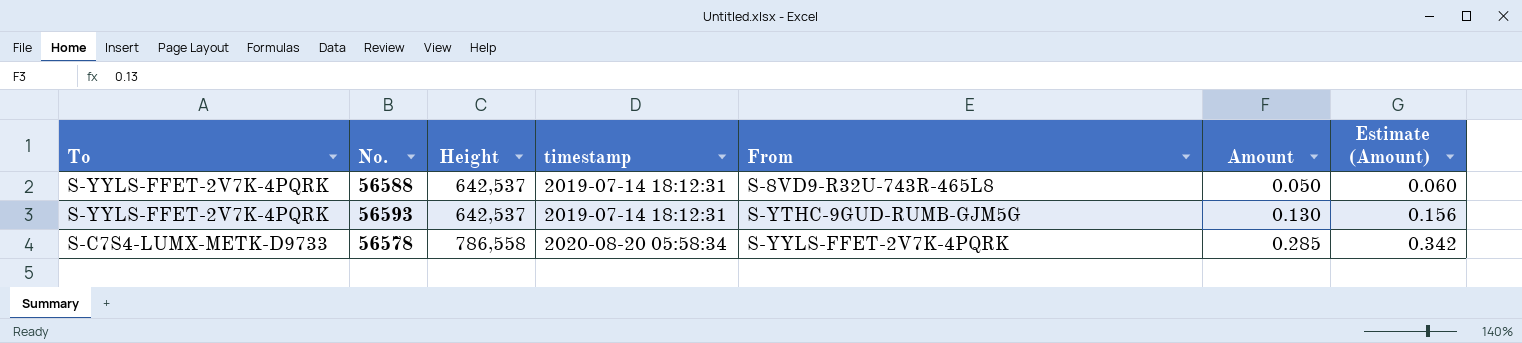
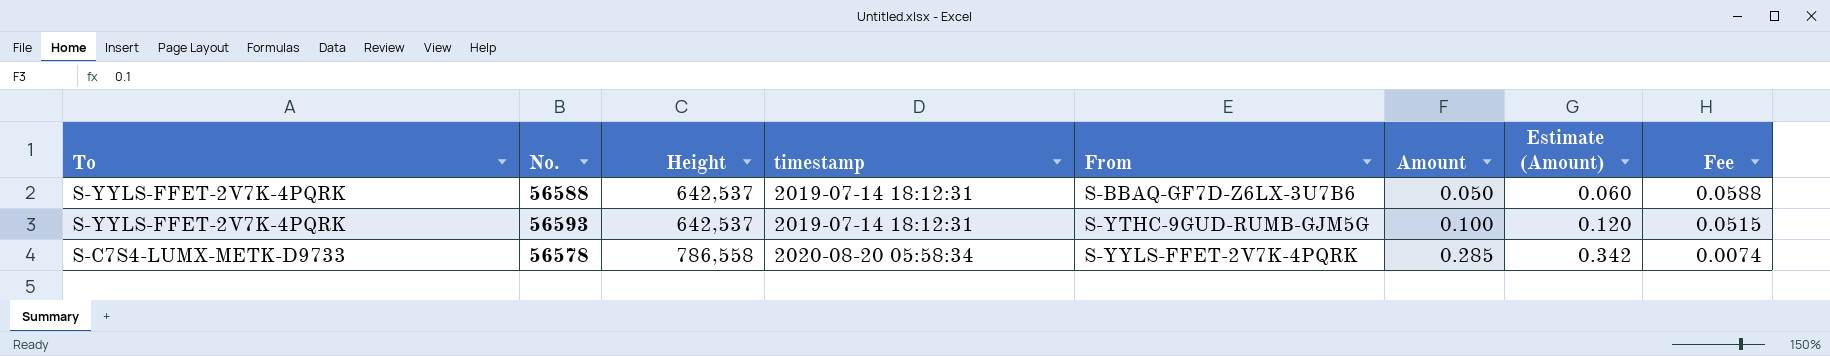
column Fee | position: none -> 8
56588 | From: S-8VD9-R32U-743R-465L8 -> S-BBAQ-GF7D-Z6LX-3U7B6
56593 | Amount: 0.130 -> 0.100
56593 | Estimate (Amount): 0.156 -> 0.120

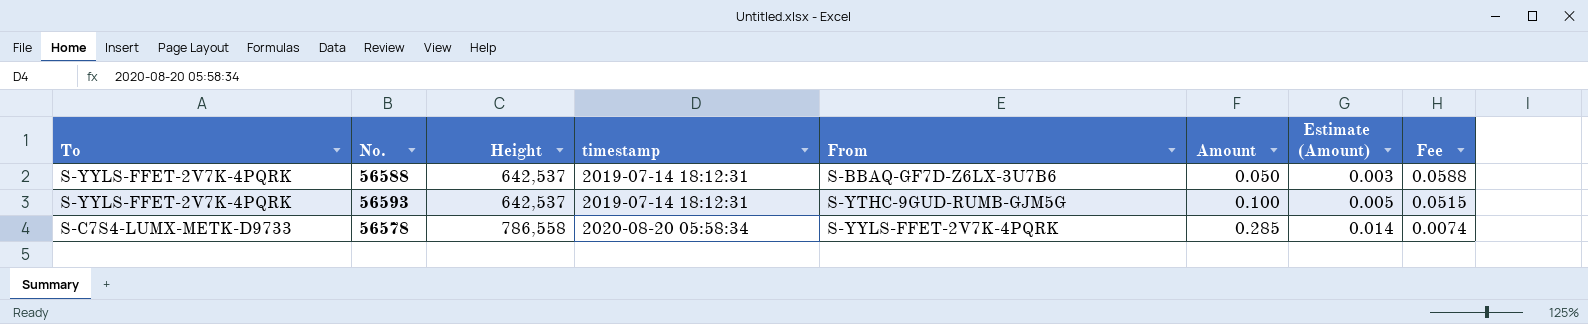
column Estimate (Amount) | formula: [Amount] * 1.2 -> [Amount] * 0.05

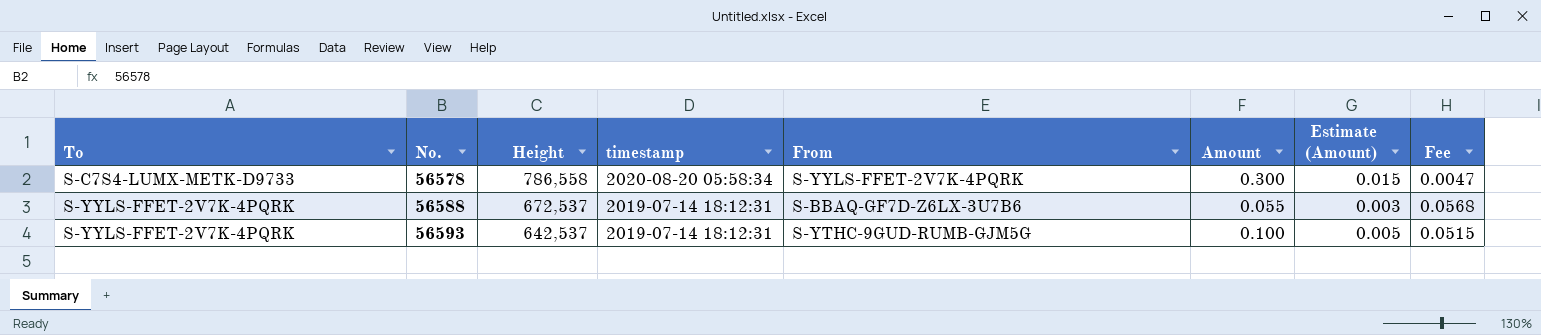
row order: To descending -> To ascending
56578 | Amount: 0.285 -> 0.300
56578 | Estimate (Amount): 0.014 -> 0.015
56578 | Fee: 0.0074 -> 0.0047
56588 | Height: 642,537 -> 672,537
56588 | Amount: 0.050 -> 0.055
56588 | Fee: 0.0588 -> 0.0568

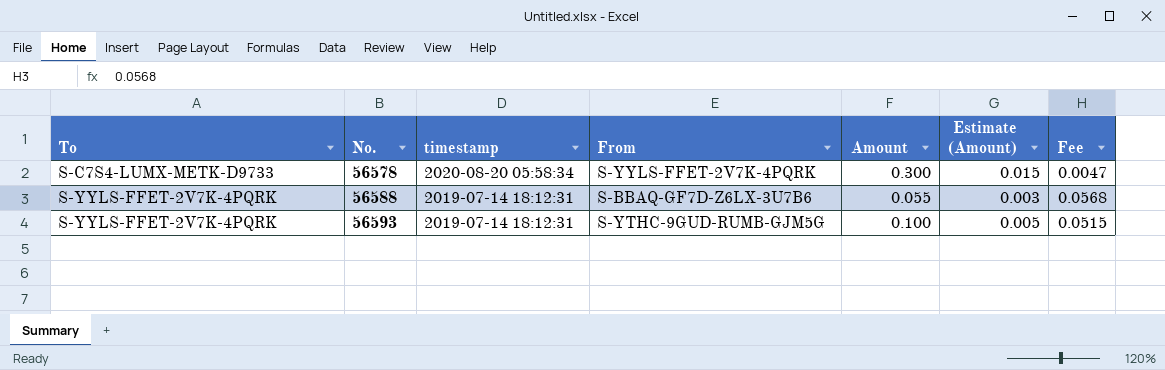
column Height | position: 3 -> none

